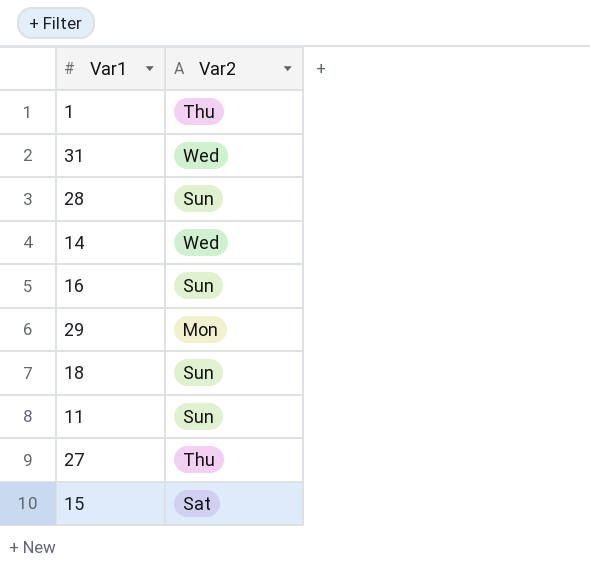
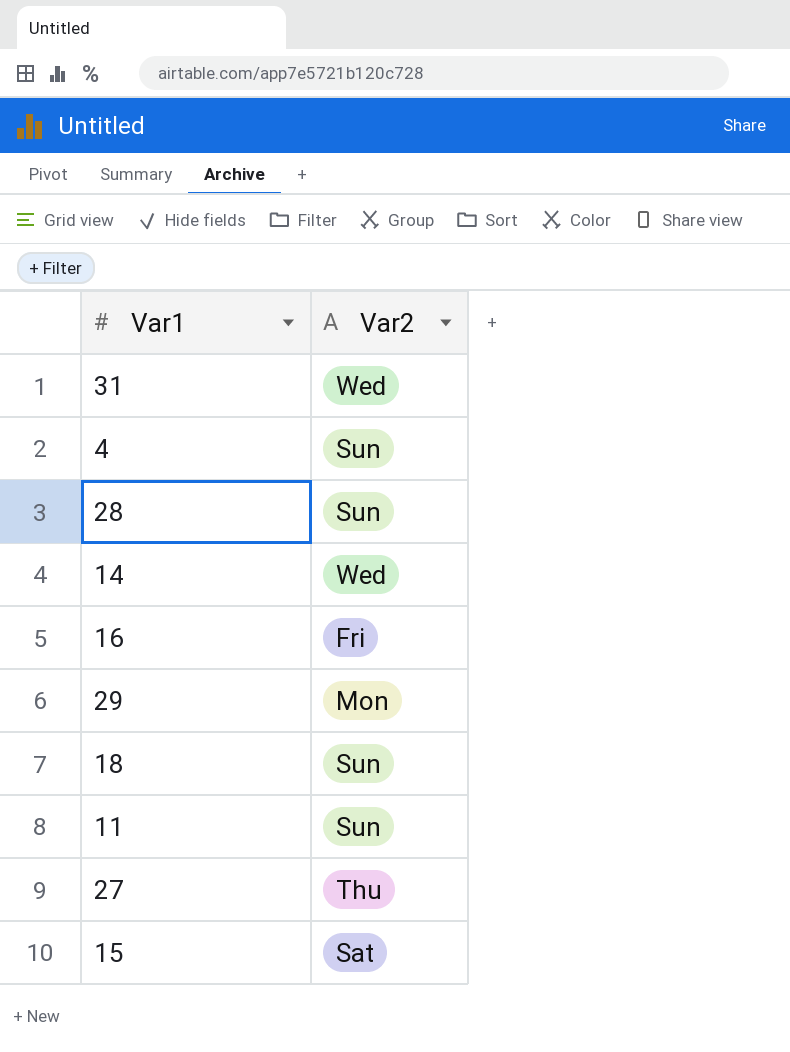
row 1: Thu -> none
row 4: none -> Sun
16 | Var2: Sun -> Fri

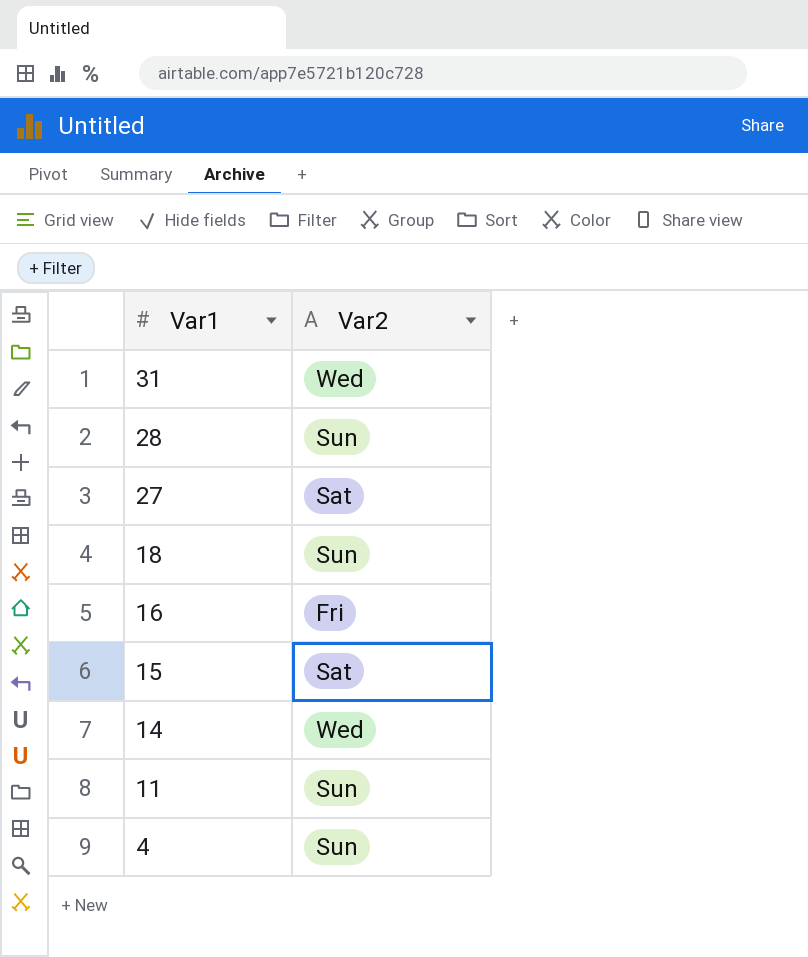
row order: none -> Var1 descending
row 29: Mon -> none
27 | Var2: Thu -> Sat

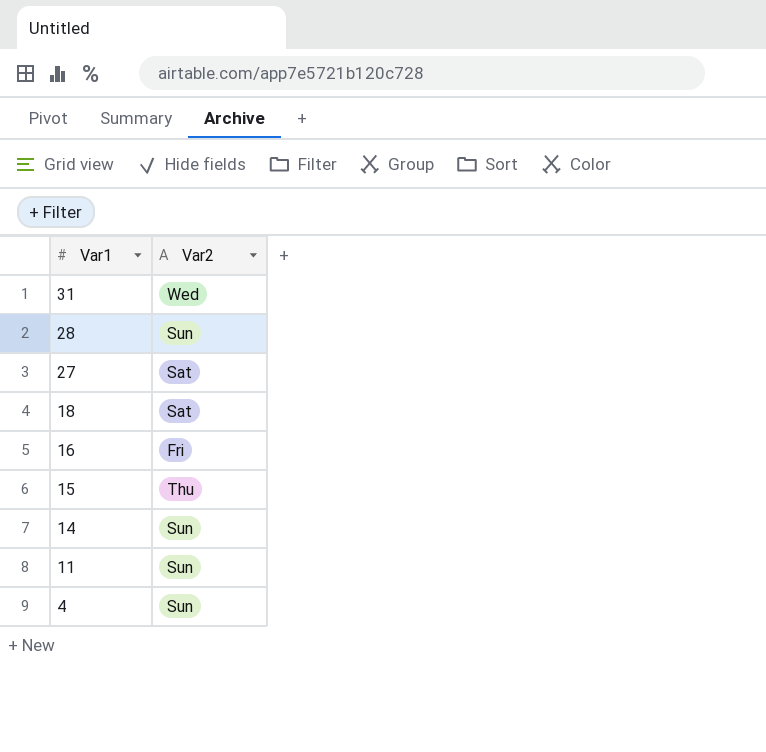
18 | Var2: Sun -> Sat
15 | Var2: Sat -> Thu
14 | Var2: Wed -> Sun

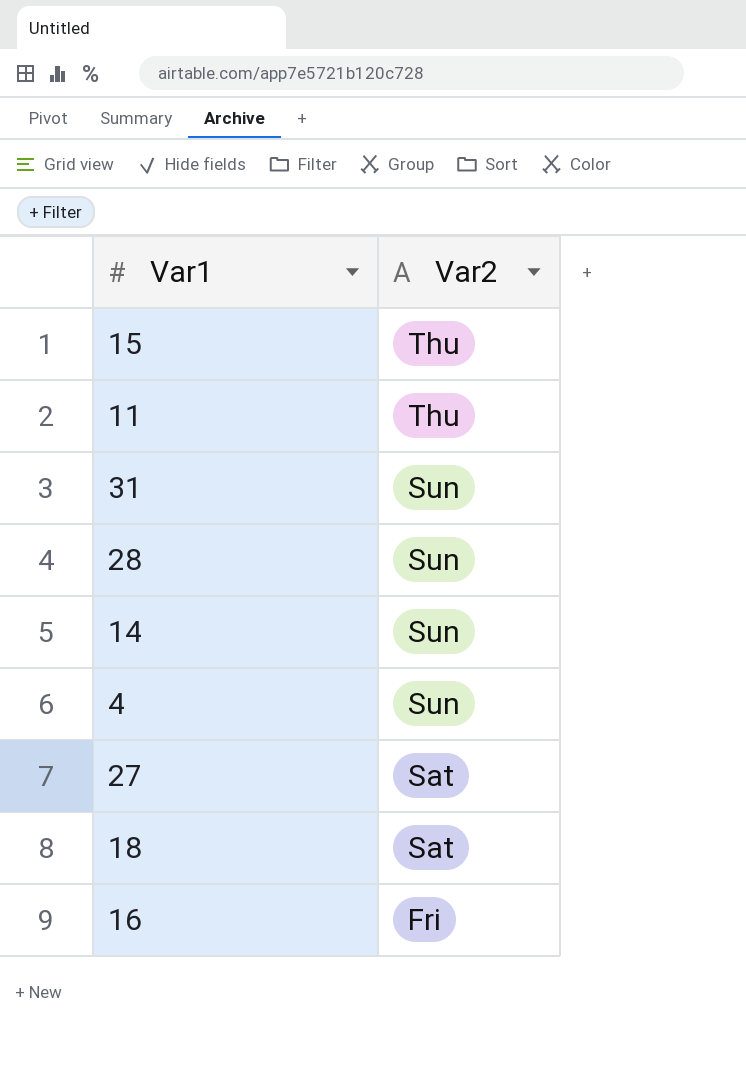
row order: Var1 descending -> Var2 descending
11 | Var2: Sun -> Thu
31 | Var2: Wed -> Sun

